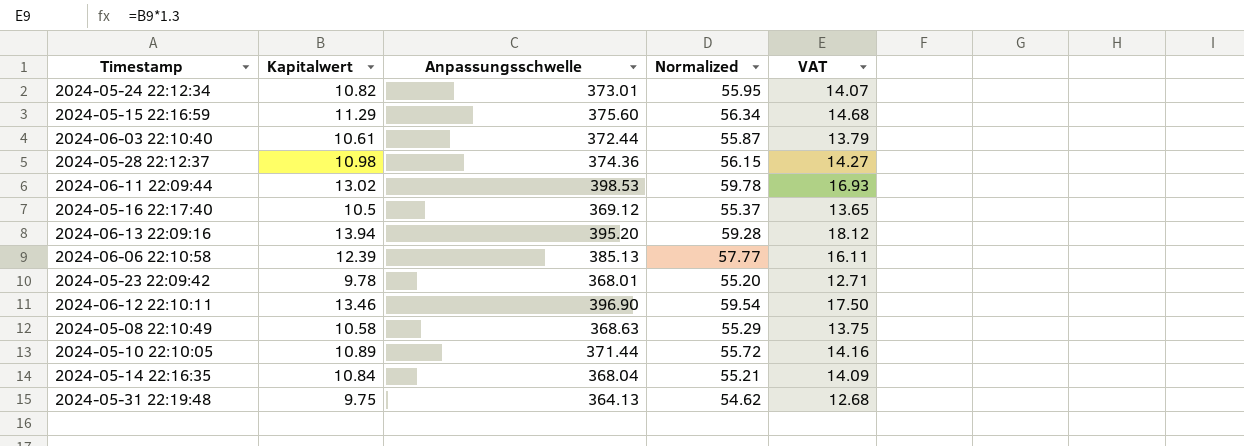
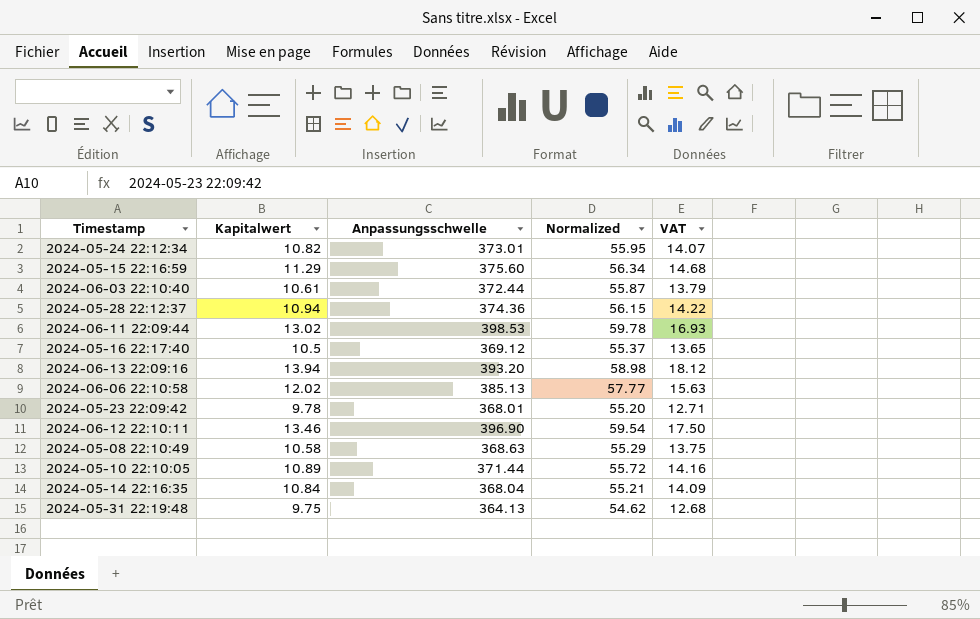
2024-05-28 22:12:37 | Kapitalwert: 10.98 -> 10.94
2024-05-28 22:12:37 | VAT: 14.27 -> 14.22
2024-06-13 22:09:16 | Anpassungsschwelle: 395.20 -> 393.20
2024-06-13 22:09:16 | Normalized: 59.28 -> 58.98
2024-06-06 22:10:58 | Kapitalwert: 12.39 -> 12.02
2024-06-06 22:10:58 | VAT: 16.11 -> 15.63

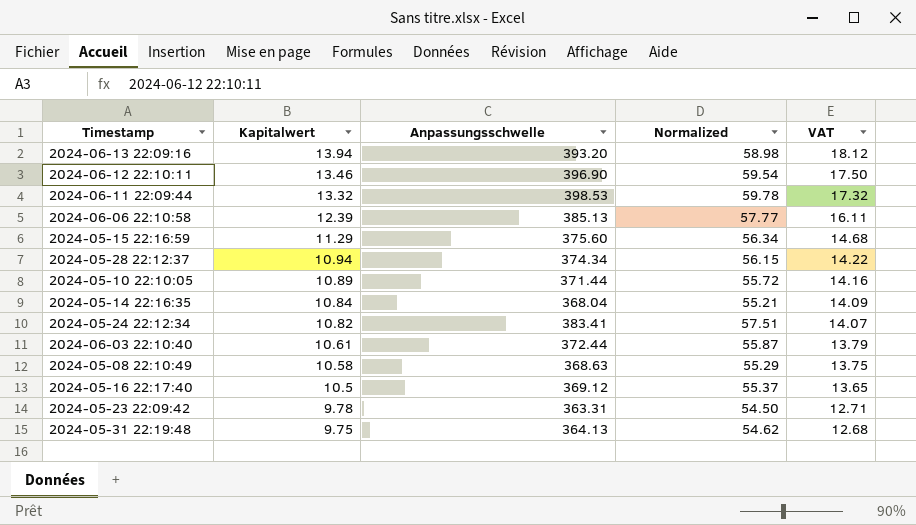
row order: none -> Kapitalwert descending
2024-06-11 22:09:44 | Kapitalwert: 13.02 -> 13.32
2024-06-11 22:09:44 | VAT: 16.93 -> 17.32
2024-06-06 22:10:58 | Kapitalwert: 12.02 -> 12.39
2024-06-06 22:10:58 | VAT: 15.63 -> 16.11
2024-05-28 22:12:37 | Anpassungsschwelle: 374.36 -> 374.34
2024-05-24 22:12:34 | Anpassungsschwelle: 373.01 -> 383.41
2024-05-24 22:12:34 | Normalized: 55.95 -> 57.51
2024-05-23 22:09:42 | Anpassungsschwelle: 368.01 -> 363.31
2024-05-23 22:09:42 | Normalized: 55.20 -> 54.50

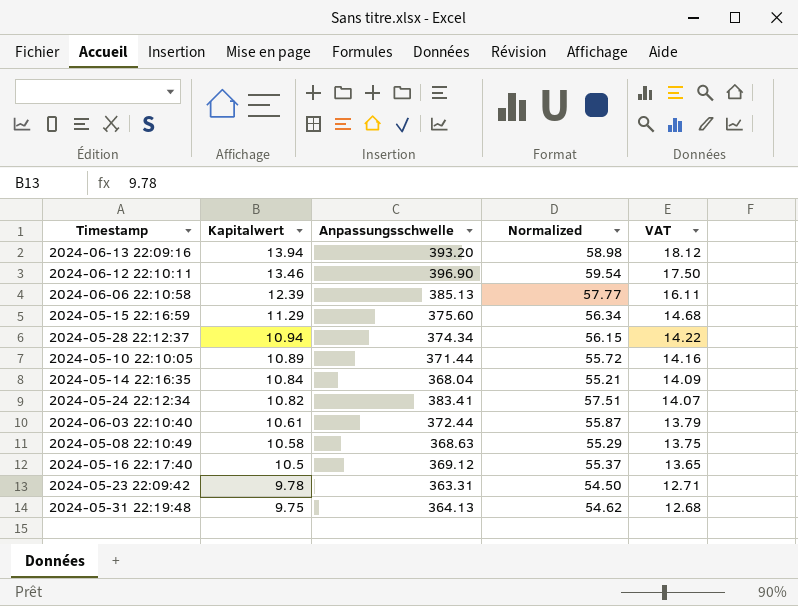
row 2024-06-11 22:09:44: 13.32 | 398.53 | 59.78 | 17.32 -> none

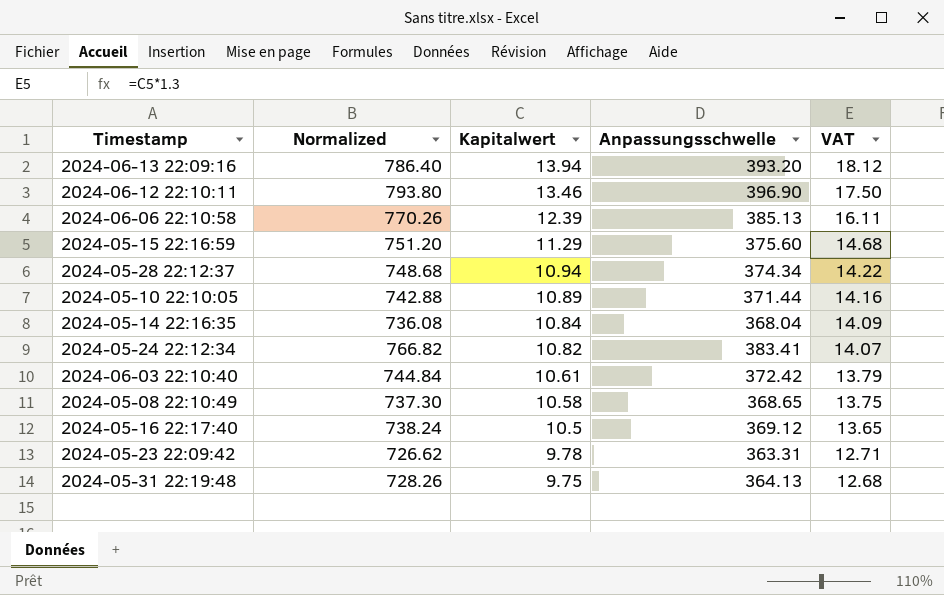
column Normalized | formula: [Anpassungsschwelle] * 0.15 -> [Anpassungsschwelle] * 2
column Normalized | position: 4 -> 2
2024-06-03 22:10:40 | Anpassungsschwelle: 372.44 -> 372.42
2024-05-08 22:10:49 | Anpassungsschwelle: 368.63 -> 368.65

